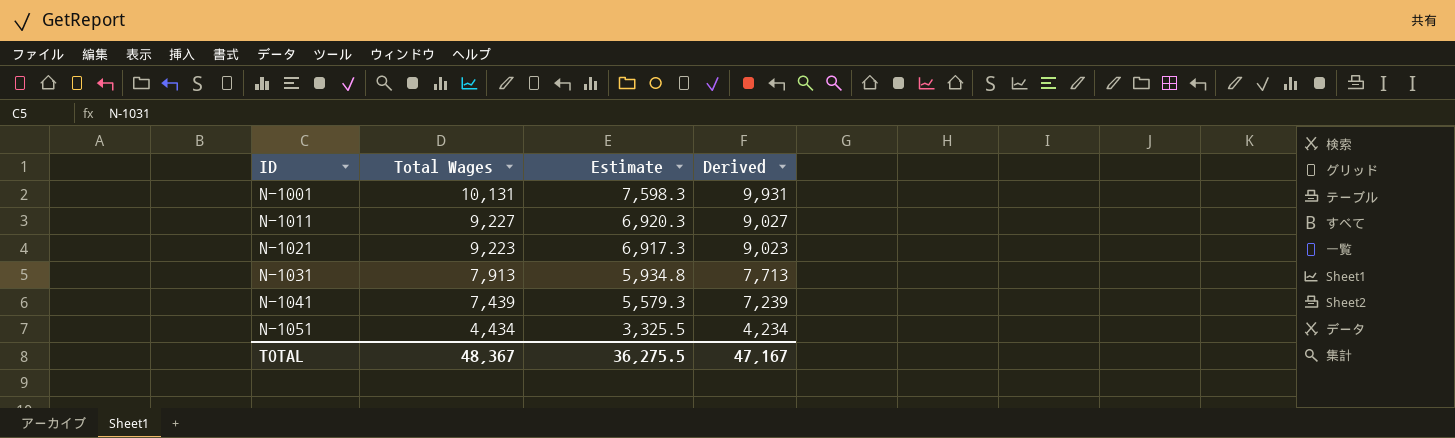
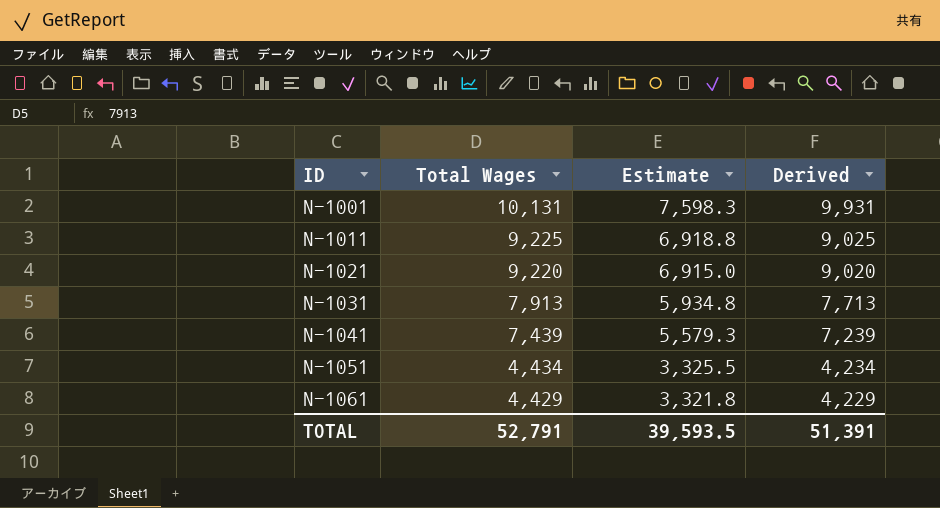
N-1011 | Total Wages: 9,227 -> 9,225
N-1011 | Estimate: 6,920.3 -> 6,918.8
N-1011 | Derived: 9,027 -> 9,025
N-1021 | Total Wages: 9,223 -> 9,220
N-1021 | Estimate: 6,917.3 -> 6,915.0
N-1021 | Derived: 9,023 -> 9,020
row N-1061: none -> 4,429 | 3,321.8 | 4,229
TOTAL | Total Wages: 48,367 -> 52,791
TOTAL | Estimate: 36,275.5 -> 39,593.5
TOTAL | Derived: 47,167 -> 51,391

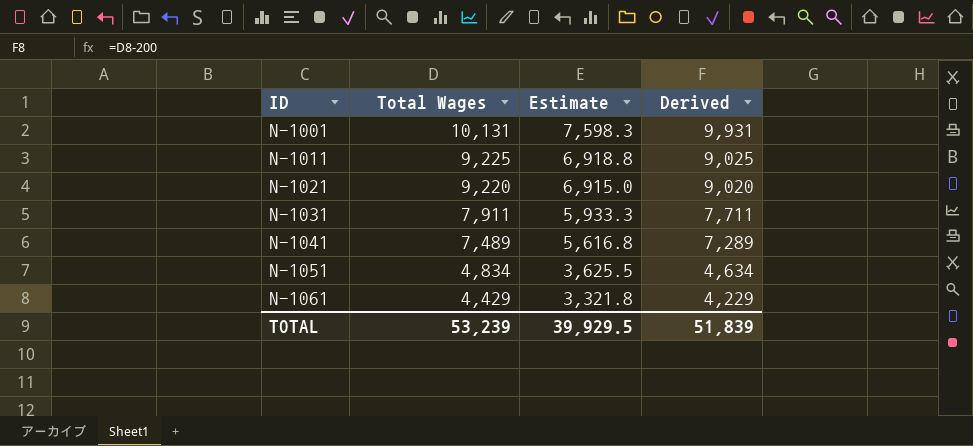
N-1031 | Total Wages: 7,913 -> 7,911
N-1031 | Estimate: 5,934.8 -> 5,933.3
N-1031 | Derived: 7,713 -> 7,711
N-1041 | Total Wages: 7,439 -> 7,489
N-1041 | Estimate: 5,579.3 -> 5,616.8
N-1041 | Derived: 7,239 -> 7,289
N-1051 | Total Wages: 4,434 -> 4,834
N-1051 | Estimate: 3,325.5 -> 3,625.5
N-1051 | Derived: 4,234 -> 4,634
TOTAL | Total Wages: 52,791 -> 53,239
TOTAL | Estimate: 39,593.5 -> 39,929.5
TOTAL | Derived: 51,391 -> 51,839

